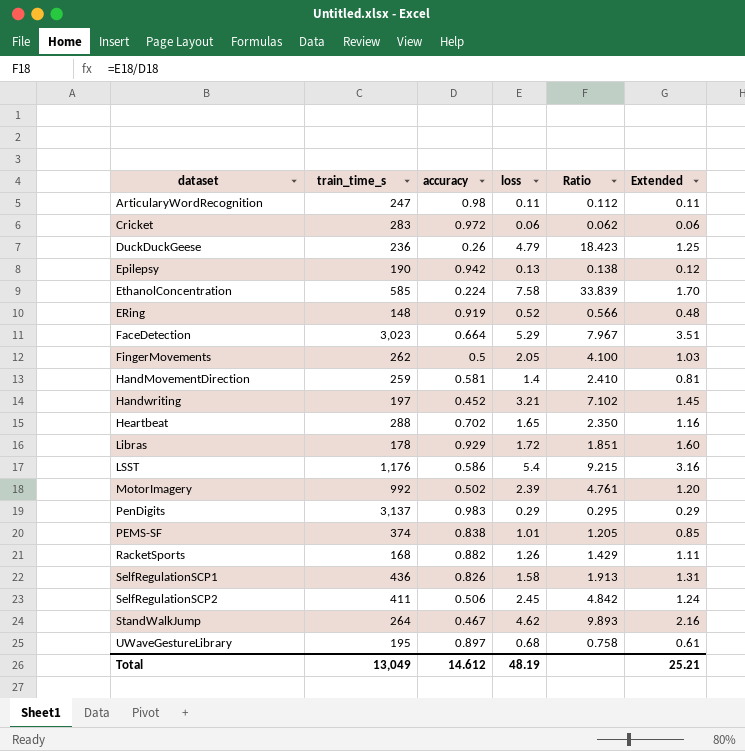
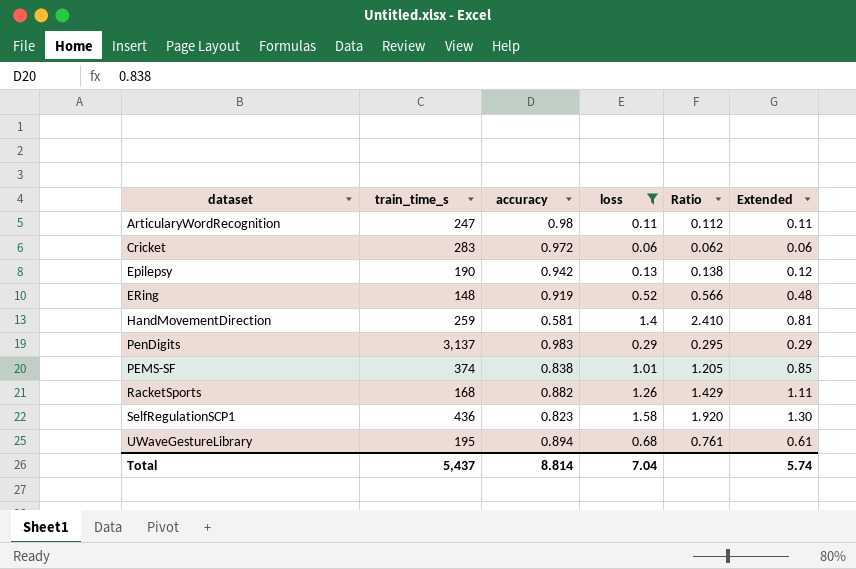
filter: none -> loss <= 1.58
SelfRegulationSCP1 | accuracy: 0.826 -> 0.823
SelfRegulationSCP1 | Ratio: 1.913 -> 1.920
SelfRegulationSCP1 | Extended: 1.31 -> 1.30
UWaveGestureLibrary | accuracy: 0.897 -> 0.894
UWaveGestureLibrary | Ratio: 0.758 -> 0.761
Total | train_time_s: 13,049 -> 5,437
Total | accuracy: 14.612 -> 8.814
Total | loss: 48.19 -> 7.04
Total | Extended: 25.21 -> 5.74

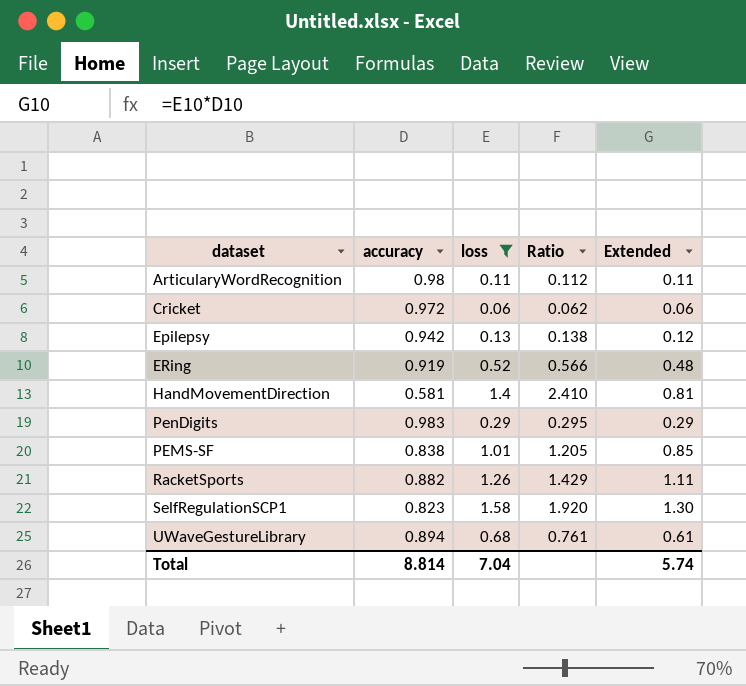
column train_time_s | position: 2 -> none

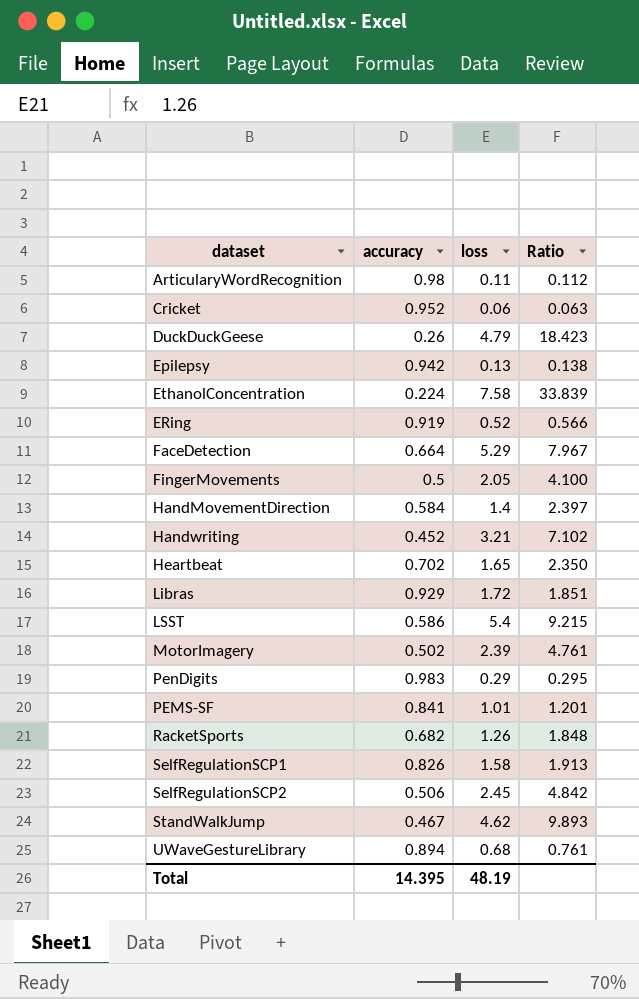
filter: loss <= 1.58 -> none
column Extended | formula: [accuracy] * [loss] -> none
Cricket | accuracy: 0.972 -> 0.952
Cricket | Ratio: 0.062 -> 0.063
HandMovementDirection | accuracy: 0.581 -> 0.584
HandMovementDirection | Ratio: 2.410 -> 2.397
PEMS-SF | accuracy: 0.838 -> 0.841
PEMS-SF | Ratio: 1.205 -> 1.201
RacketSports | accuracy: 0.882 -> 0.682
RacketSports | Ratio: 1.429 -> 1.848
SelfRegulationSCP1 | accuracy: 0.823 -> 0.826
SelfRegulationSCP1 | Ratio: 1.920 -> 1.913
Total | accuracy: 8.814 -> 14.395
Total | loss: 7.04 -> 48.19

